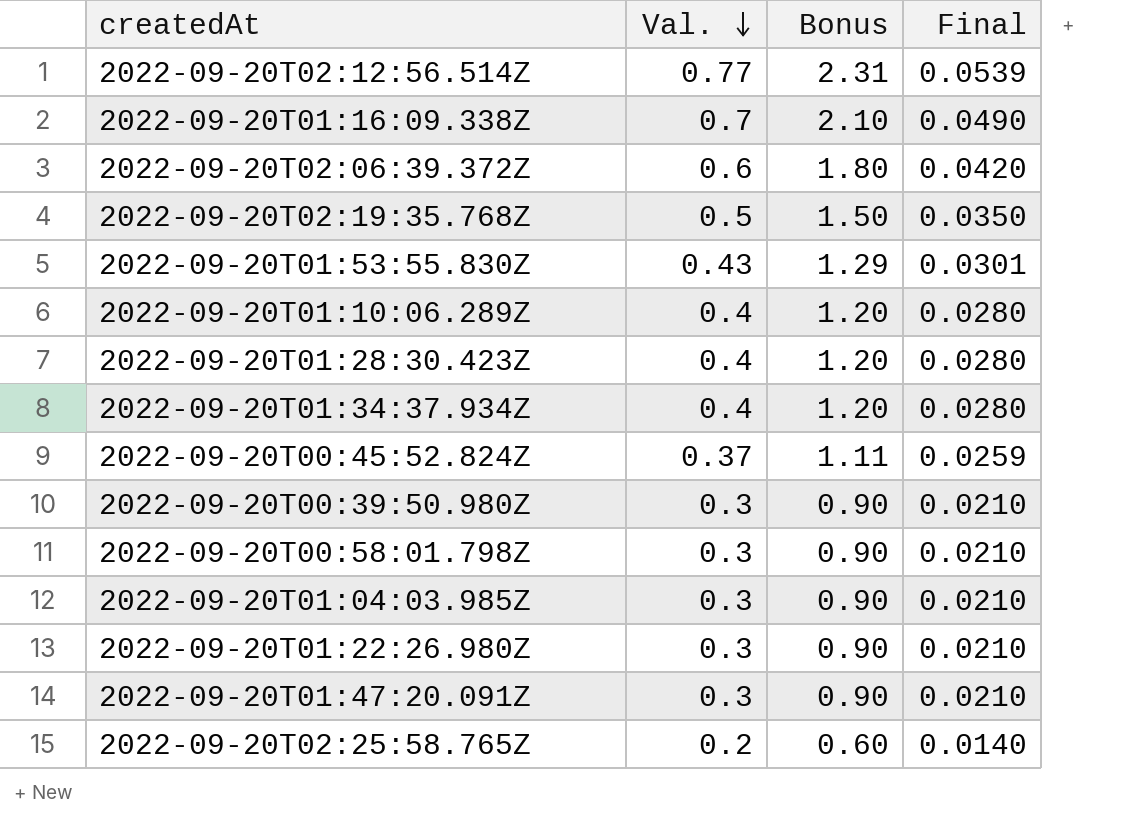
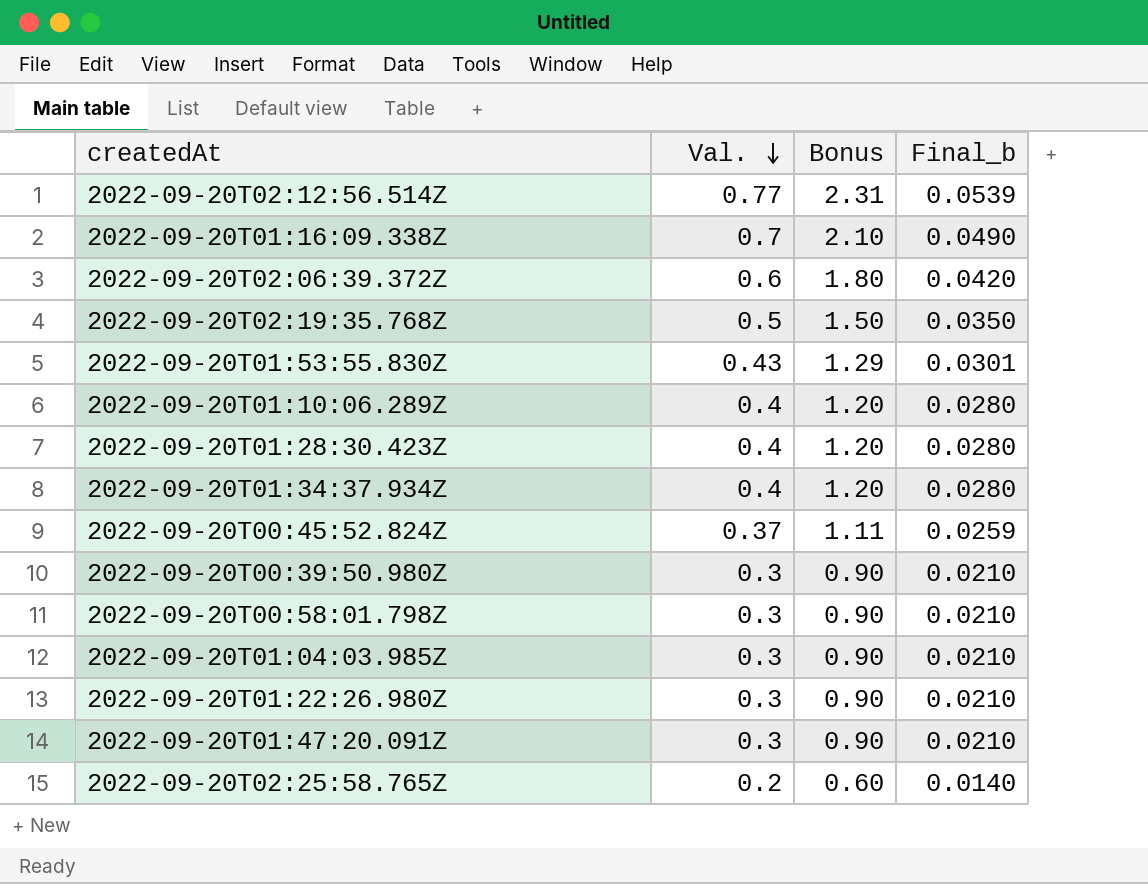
column name: Final -> Final_b

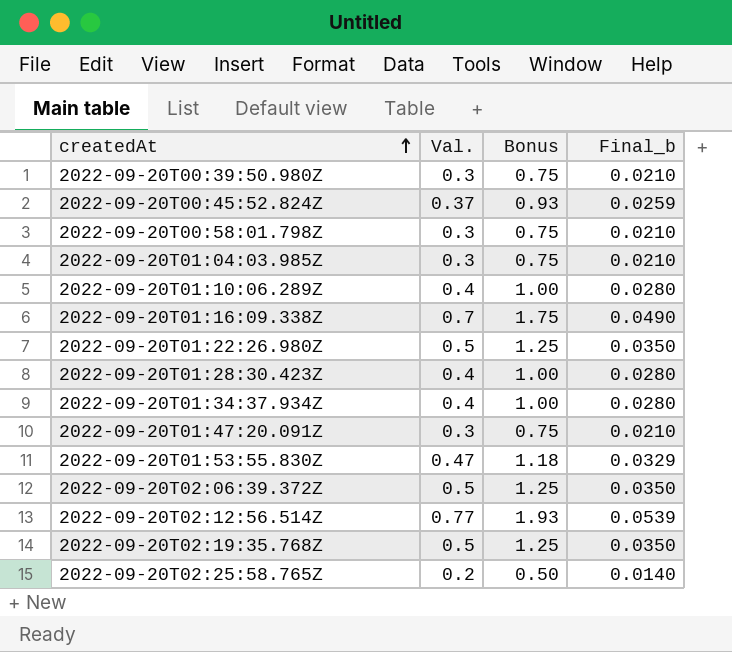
row order: Val. descending -> createdAt ascending
column Bonus | formula: [Val.] * 3 -> [Val.] * 2.5
2022-09-20T01:22:26.980Z | Val.: 0.3 -> 0.5
2022-09-20T01:22:26.980Z | Final_b: 0.0210 -> 0.0350
2022-09-20T01:53:55.830Z | Val.: 0.43 -> 0.47
2022-09-20T01:53:55.830Z | Final_b: 0.0301 -> 0.0329
2022-09-20T02:06:39.372Z | Val.: 0.6 -> 0.5
2022-09-20T02:06:39.372Z | Final_b: 0.0420 -> 0.0350

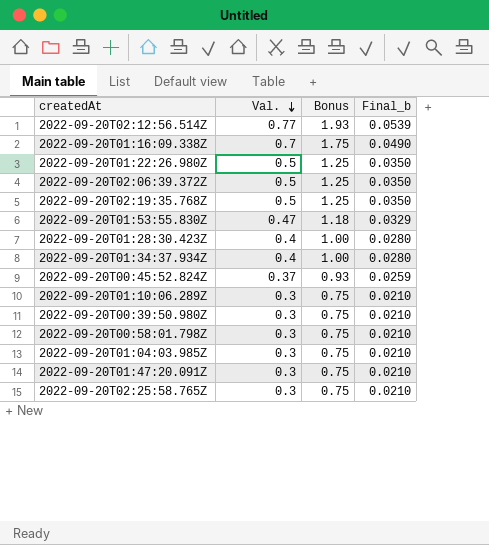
row order: createdAt ascending -> Val. descending
2022-09-20T01:10:06.289Z | Val.: 0.4 -> 0.3
2022-09-20T01:10:06.289Z | Bonus: 1.00 -> 0.75
2022-09-20T01:10:06.289Z | Final_b: 0.0280 -> 0.0210
2022-09-20T02:25:58.765Z | Val.: 0.2 -> 0.3
2022-09-20T02:25:58.765Z | Bonus: 0.50 -> 0.75
2022-09-20T02:25:58.765Z | Final_b: 0.0140 -> 0.0210

